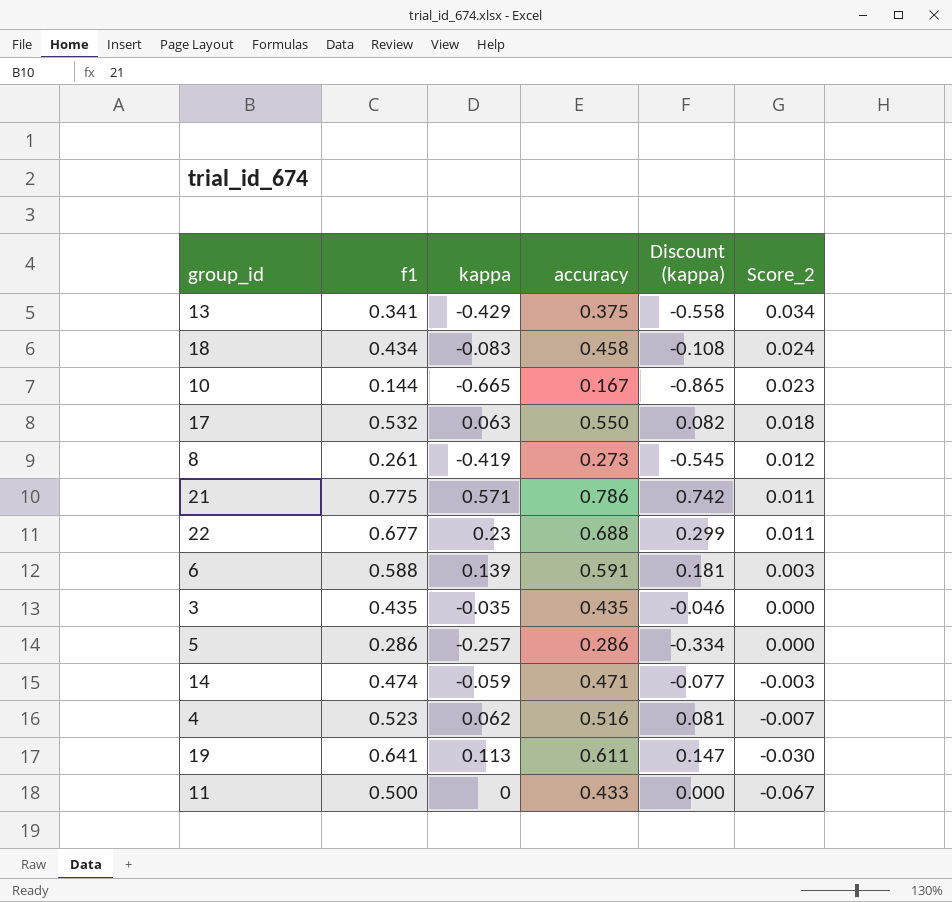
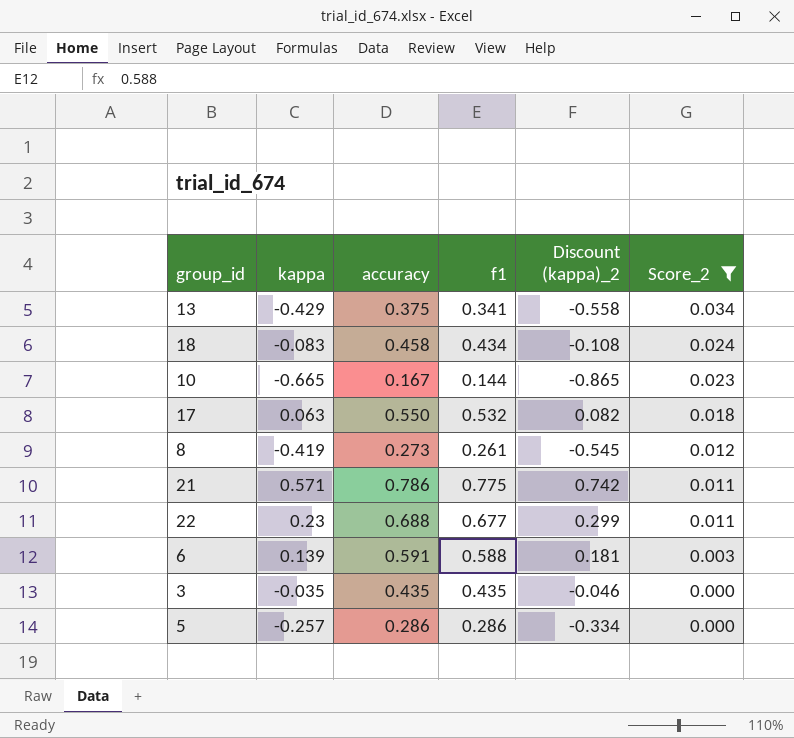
filter: none -> Score_2 >= 0.000
column f1 | position: 2 -> 4
column name: Discount (kappa) -> Discount (kappa)_2

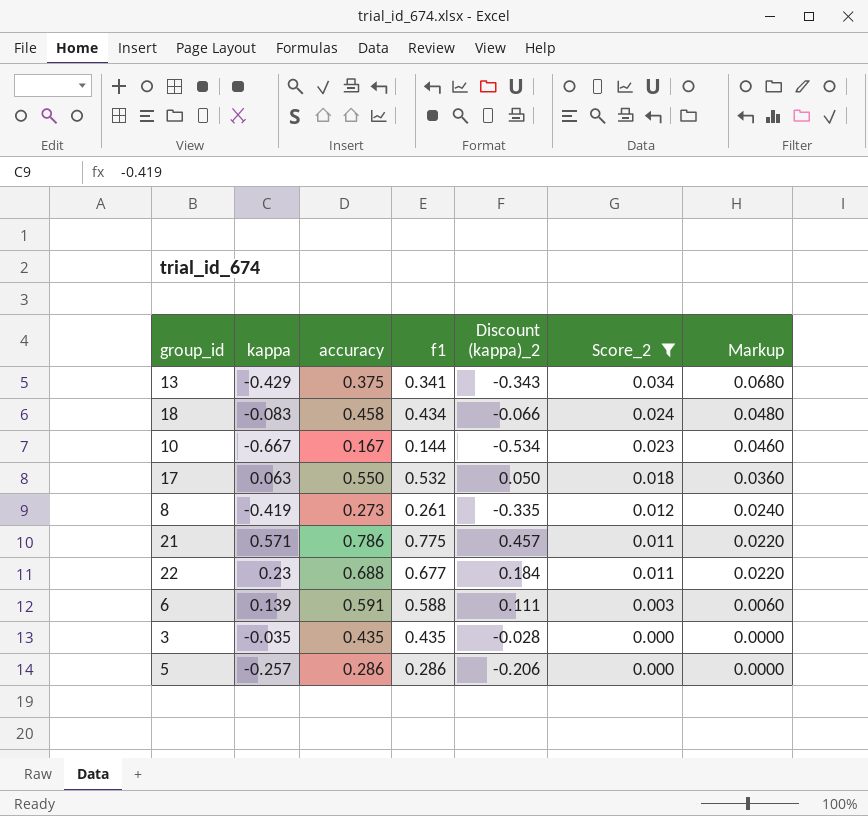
column Discount (kappa)_2 | formula: [kappa] * 1.3 -> [kappa] * 0.8
column Markup | formula: none -> [Score_2] * 2
10 | kappa: -0.665 -> -0.667

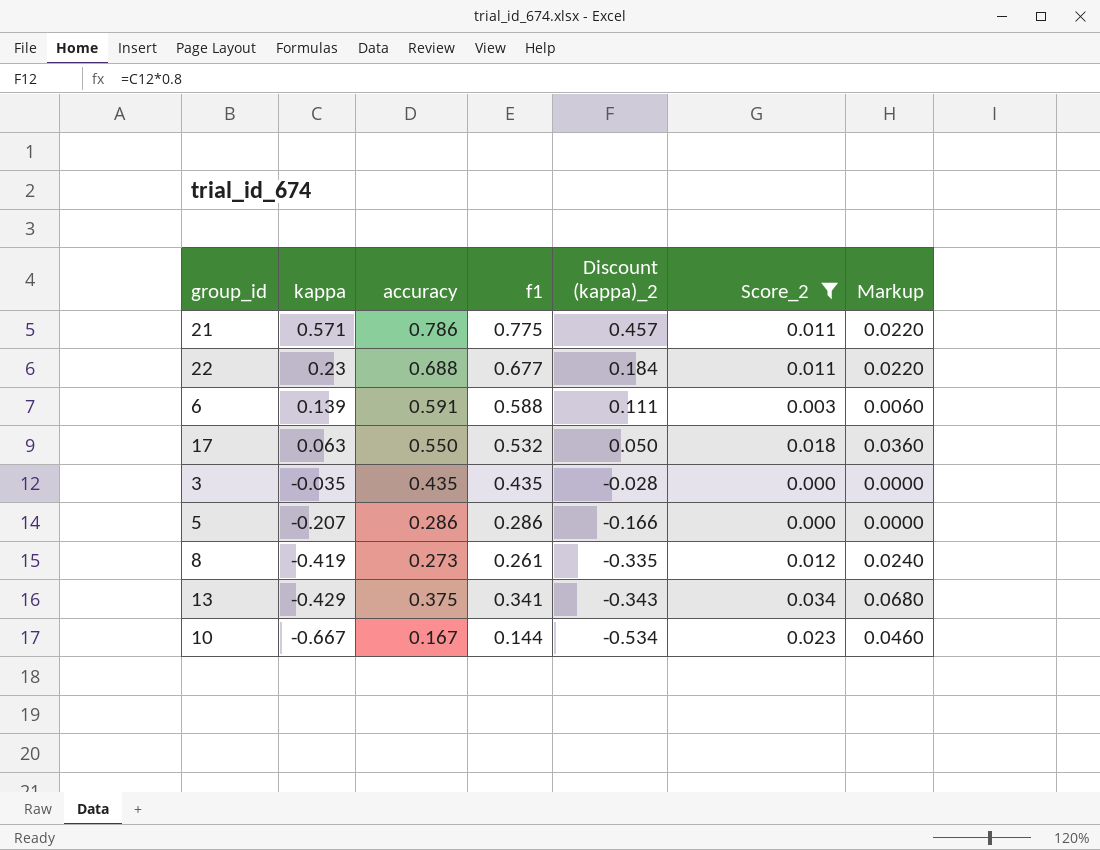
row order: Score_2 descending -> kappa descending
row 18: -0.083 | 0.458 | 0.434 | -0.066 | 0.024 | 0.0480 -> none
5 | kappa: -0.257 -> -0.207
5 | Discount (kappa)_2: -0.206 -> -0.166

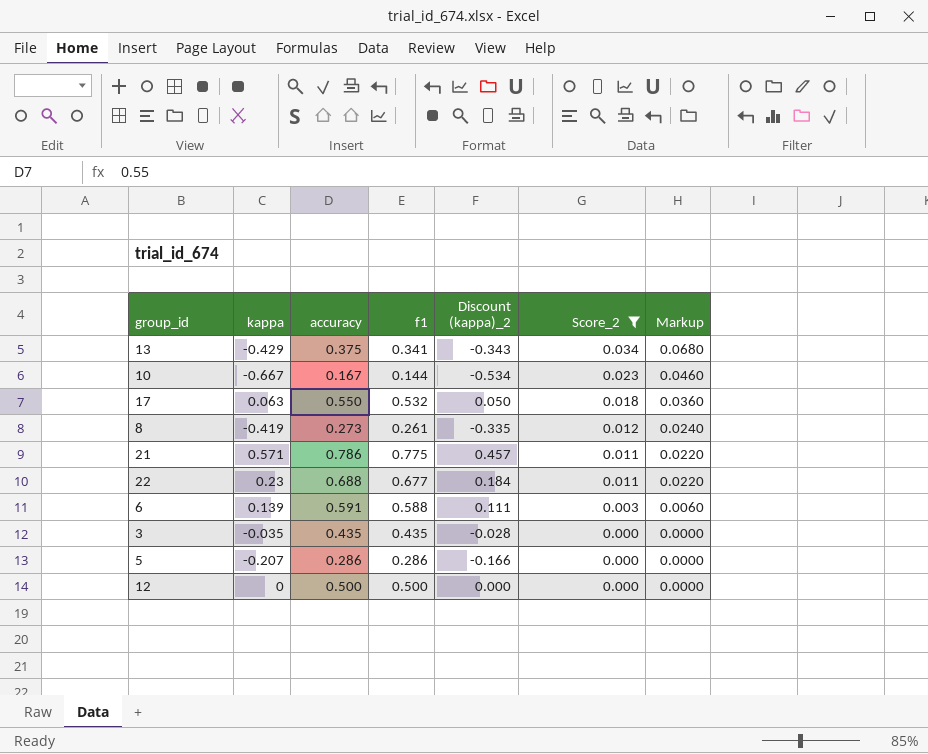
row order: kappa descending -> Score_2 descending
row 12: none -> 0 | 0.500 | 0.500 | 0.000 | 0.000 | 0.0000

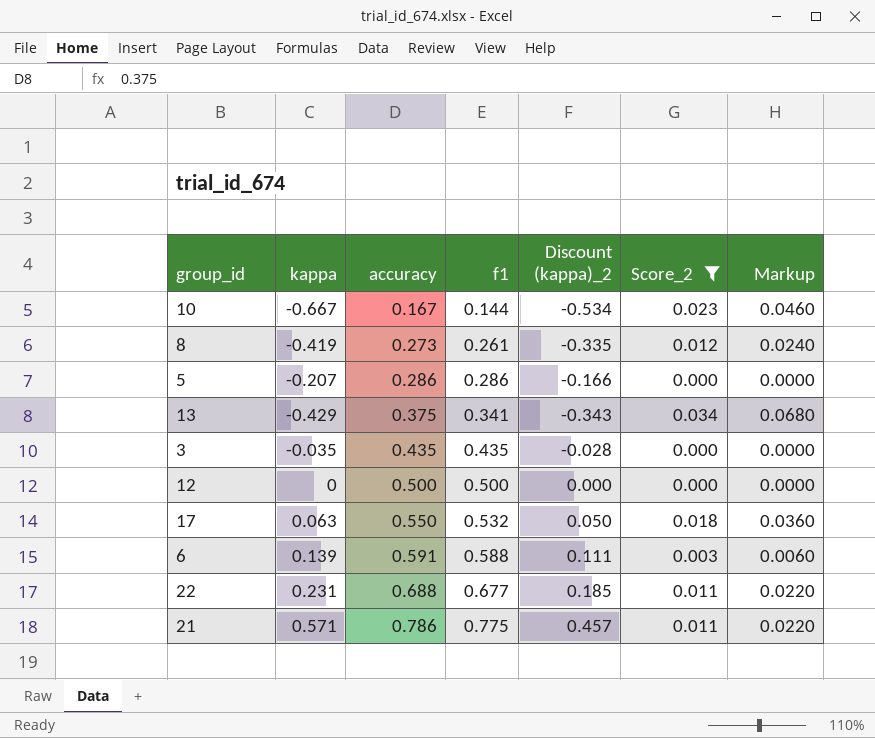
row order: Score_2 descending -> accuracy ascending
22 | kappa: 0.23 -> 0.231
22 | Discount (kappa)_2: 0.184 -> 0.185

